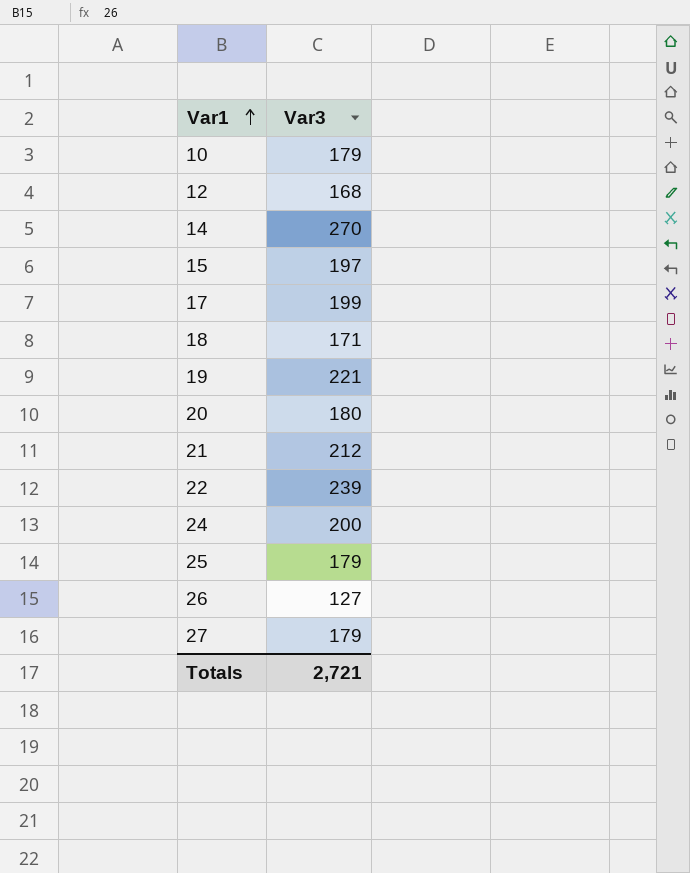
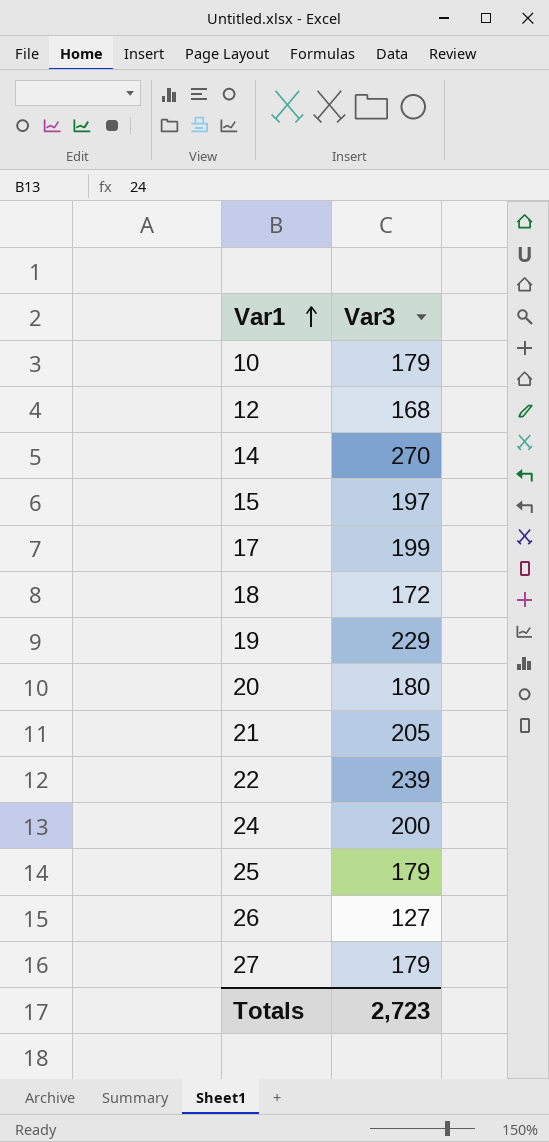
18 | Var3: 171 -> 172
19 | Var3: 221 -> 229
21 | Var3: 212 -> 205
Totals | Var3: 2,721 -> 2,723

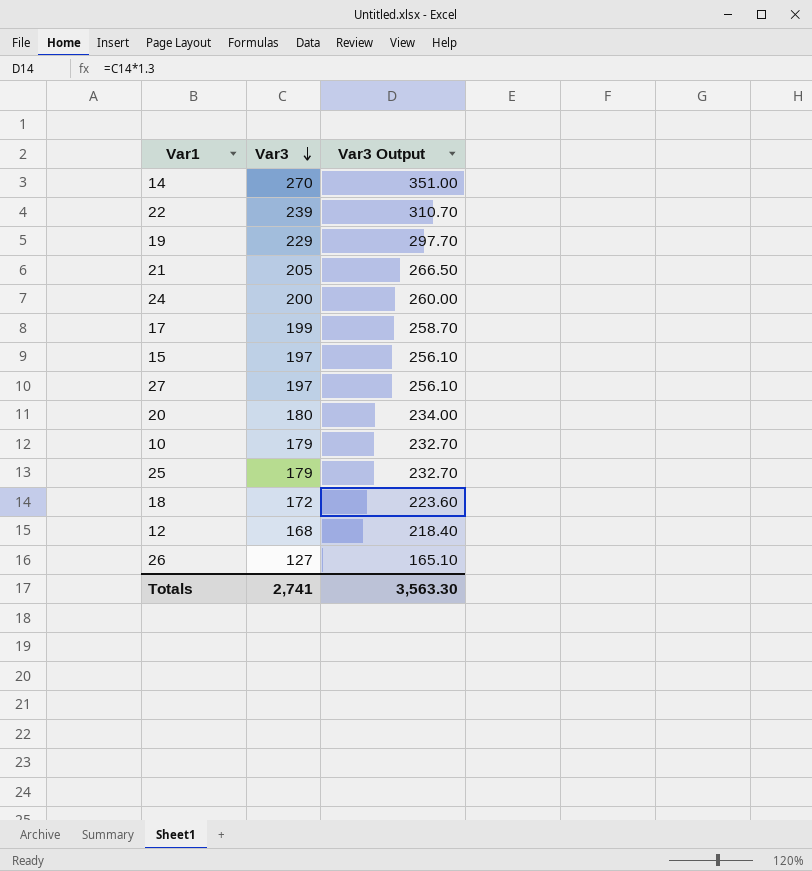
row order: Var1 ascending -> Var3 descending
column Var3 Output | formula: none -> [Var3] * 1.3
27 | Var3: 179 -> 197
Totals | Var3: 2,723 -> 2,741

